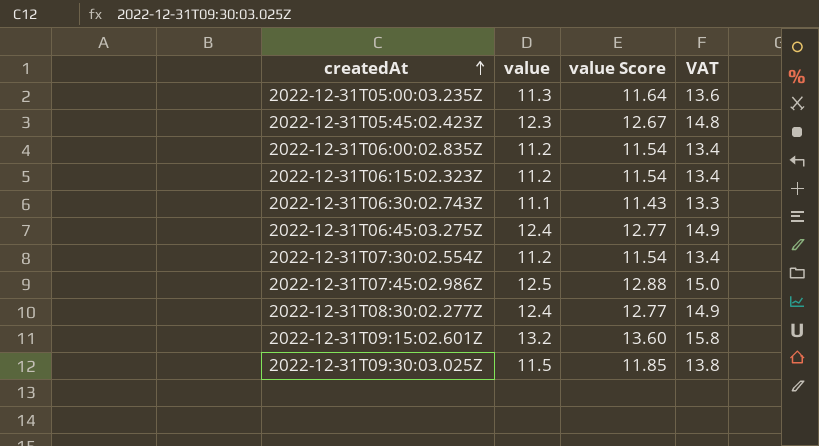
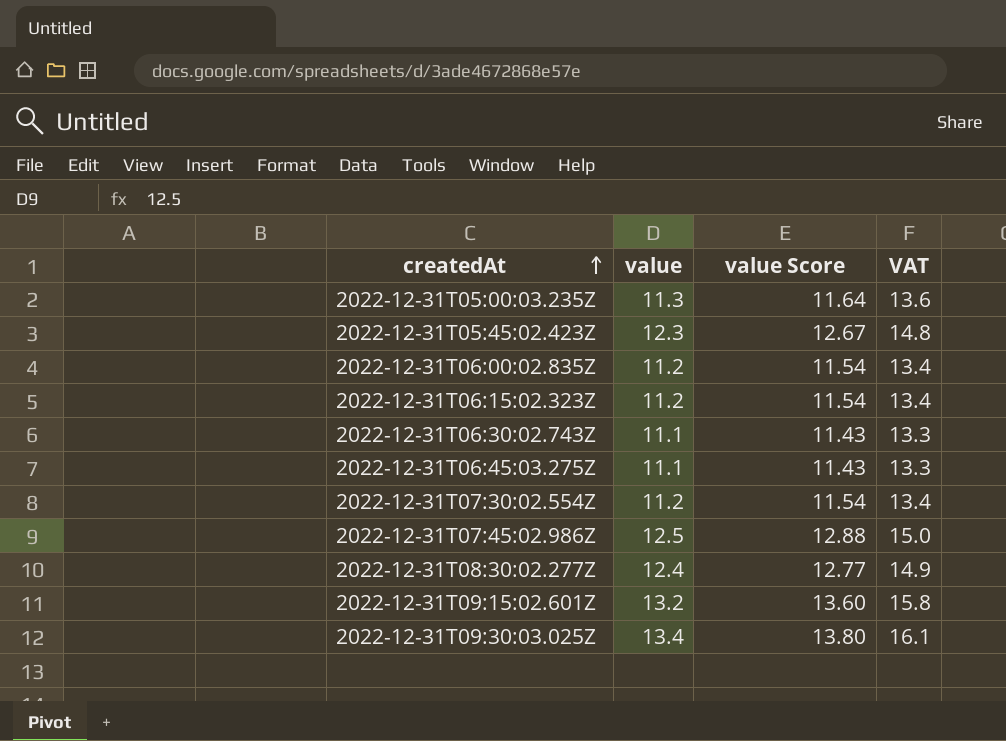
2022-12-31T06:45:03.275Z | value: 12.4 -> 11.1
2022-12-31T06:45:03.275Z | value Score: 12.77 -> 11.43
2022-12-31T06:45:03.275Z | VAT: 14.9 -> 13.3
2022-12-31T09:30:03.025Z | value: 11.5 -> 13.4
2022-12-31T09:30:03.025Z | value Score: 11.85 -> 13.80
2022-12-31T09:30:03.025Z | VAT: 13.8 -> 16.1

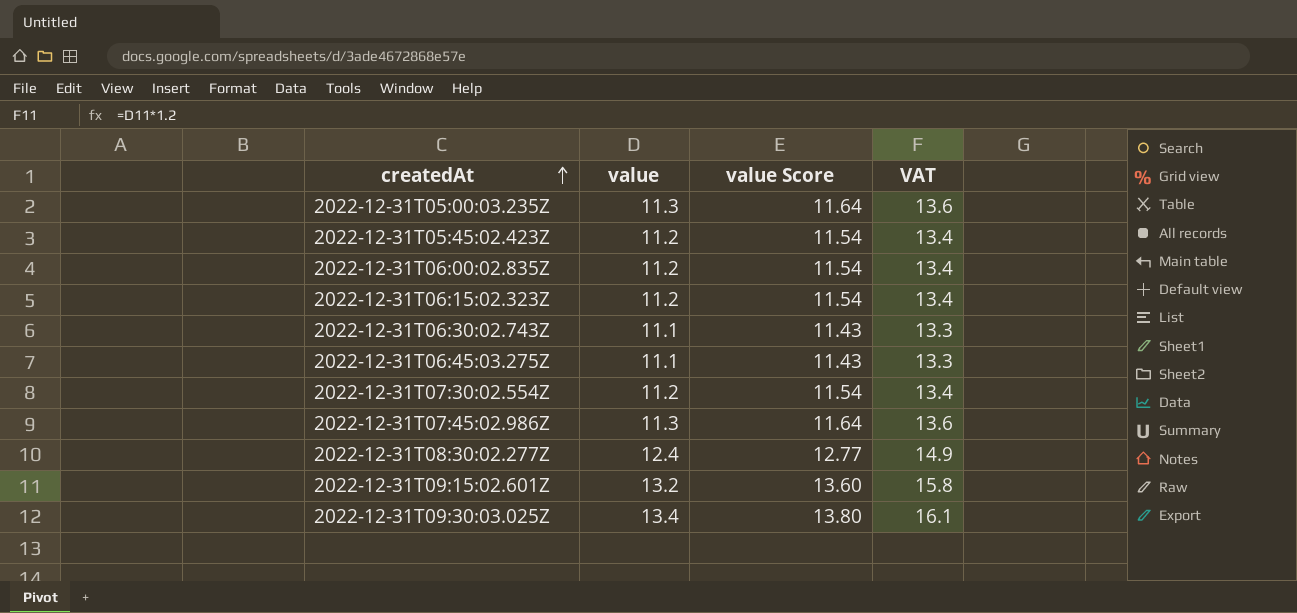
2022-12-31T05:45:02.423Z | value: 12.3 -> 11.2
2022-12-31T05:45:02.423Z | value Score: 12.67 -> 11.54
2022-12-31T05:45:02.423Z | VAT: 14.8 -> 13.4
2022-12-31T07:45:02.986Z | value: 12.5 -> 11.3
2022-12-31T07:45:02.986Z | value Score: 12.88 -> 11.64
2022-12-31T07:45:02.986Z | VAT: 15.0 -> 13.6

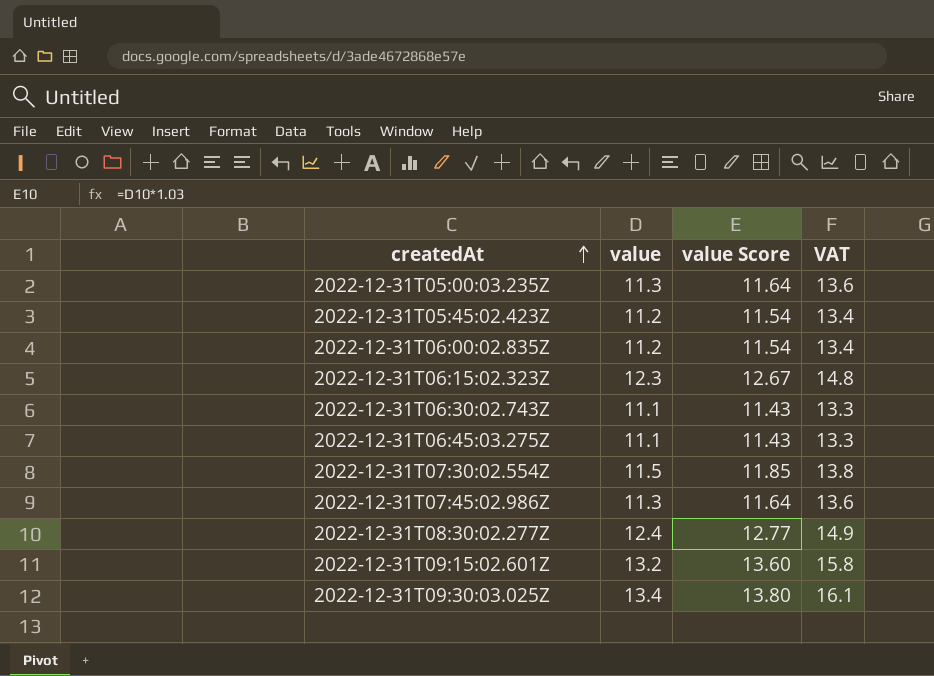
2022-12-31T06:15:02.323Z | value: 11.2 -> 12.3
2022-12-31T06:15:02.323Z | value Score: 11.54 -> 12.67
2022-12-31T06:15:02.323Z | VAT: 13.4 -> 14.8
2022-12-31T07:30:02.554Z | value: 11.2 -> 11.5
2022-12-31T07:30:02.554Z | value Score: 11.54 -> 11.85
2022-12-31T07:30:02.554Z | VAT: 13.4 -> 13.8

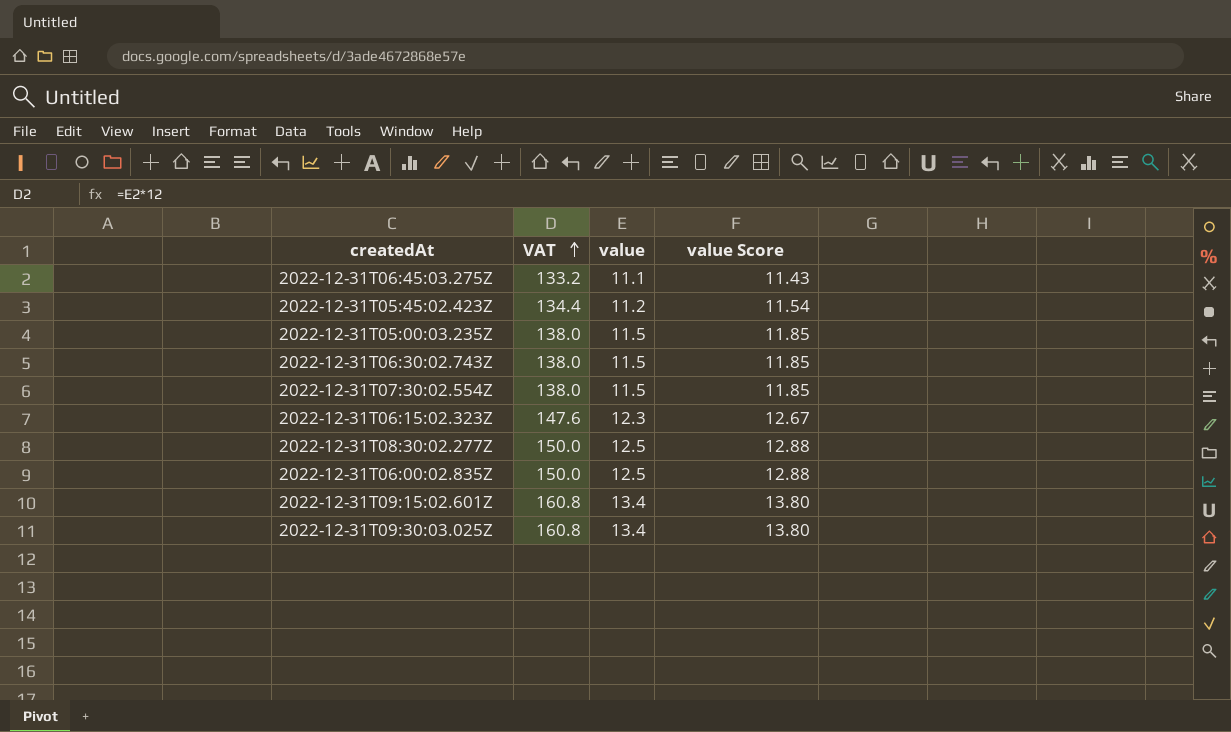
row order: createdAt ascending -> VAT ascending
column VAT | formula: [value] * 1.2 -> [value] * 12
column VAT | position: 4 -> 2
row 2022-12-31T07:45:02.986Z: 11.3 | 11.64 | 13.6 -> none
2022-12-31T05:00:03.235Z | value: 11.3 -> 11.5
2022-12-31T05:00:03.235Z | value Score: 11.64 -> 11.85
2022-12-31T06:30:02.743Z | value: 11.1 -> 11.5
2022-12-31T06:30:02.743Z | value Score: 11.43 -> 11.85
2022-12-31T08:30:02.277Z | value: 12.4 -> 12.5
2022-12-31T08:30:02.277Z | value Score: 12.77 -> 12.88
2022-12-31T06:00:02.835Z | value: 11.2 -> 12.5
2022-12-31T06:00:02.835Z | value Score: 11.54 -> 12.88
2022-12-31T09:15:02.601Z | value: 13.2 -> 13.4
2022-12-31T09:15:02.601Z | value Score: 13.60 -> 13.80

